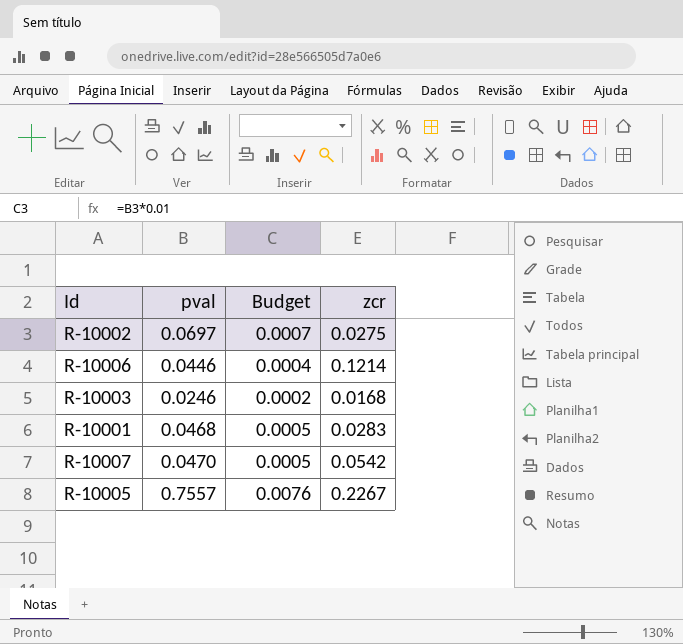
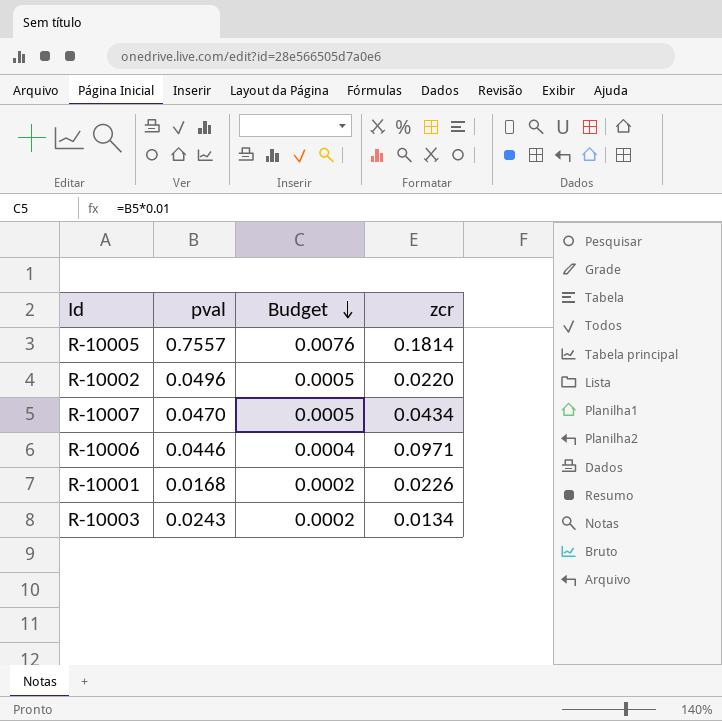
row order: none -> Budget descending
R-10005 | zcr: 0.2267 -> 0.1814
R-10002 | pval: 0.0697 -> 0.0496
R-10002 | Budget: 0.0007 -> 0.0005
R-10002 | zcr: 0.0275 -> 0.0220
R-10007 | zcr: 0.0542 -> 0.0434
R-10006 | zcr: 0.1214 -> 0.0971
R-10001 | pval: 0.0468 -> 0.0168
R-10001 | Budget: 0.0005 -> 0.0002
R-10001 | zcr: 0.0283 -> 0.0226
R-10003 | pval: 0.0246 -> 0.0243
R-10003 | zcr: 0.0168 -> 0.0134

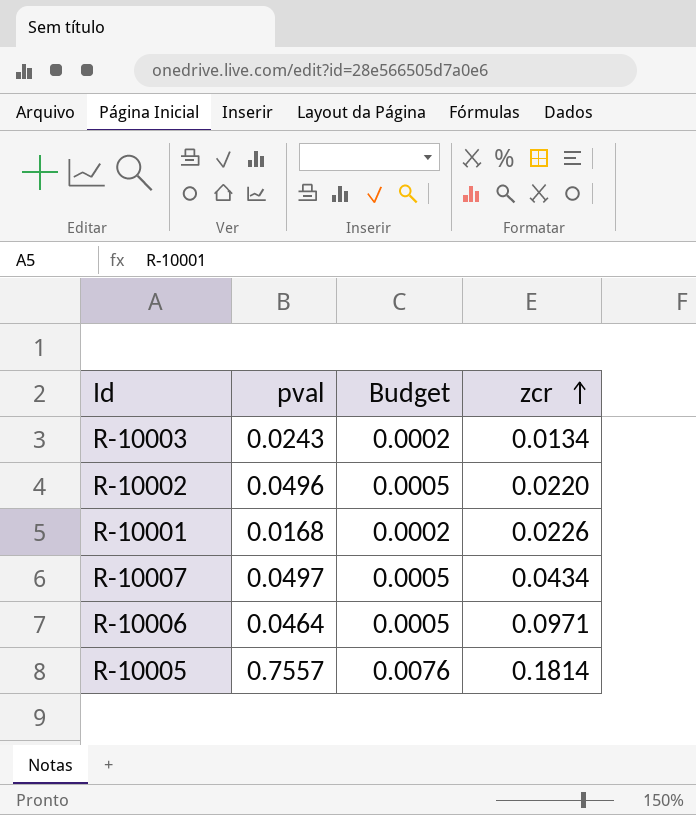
row order: Budget descending -> zcr ascending
R-10007 | pval: 0.0470 -> 0.0497
R-10006 | pval: 0.0446 -> 0.0464
R-10006 | Budget: 0.0004 -> 0.0005

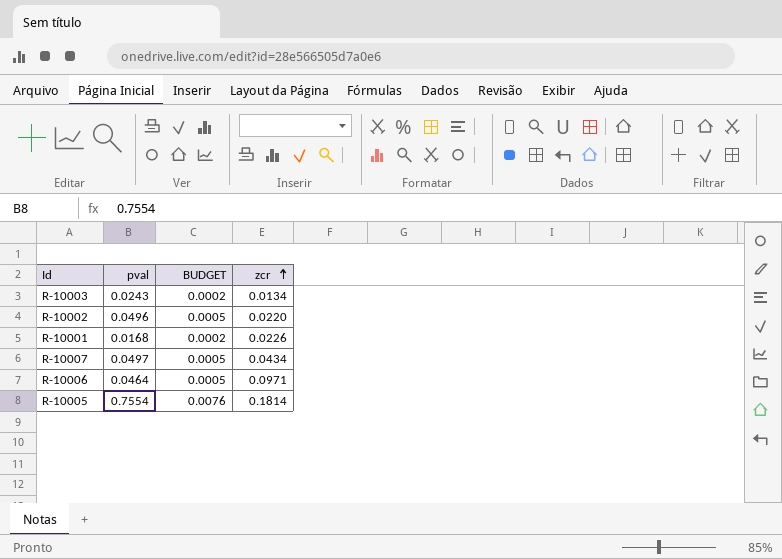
column name: Budget -> BUDGET
R-10005 | pval: 0.7557 -> 0.7554

